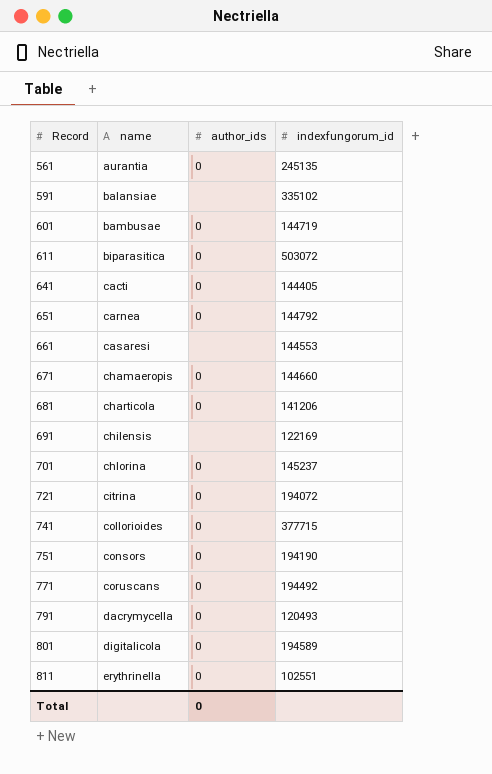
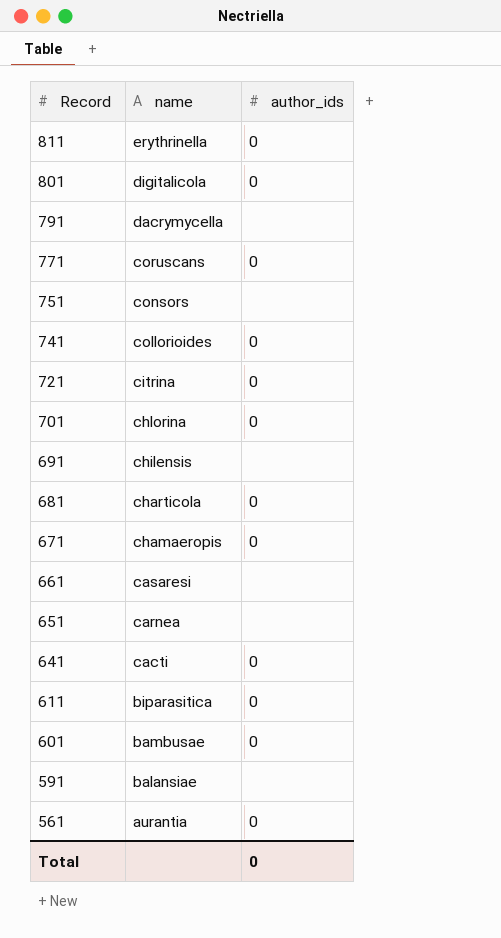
row order: Record ascending -> Record descending
column indexfungorum_id | position: 4 -> none
791 | author_ids: 0 -> none
751 | author_ids: 0 -> none
651 | author_ids: 0 -> none

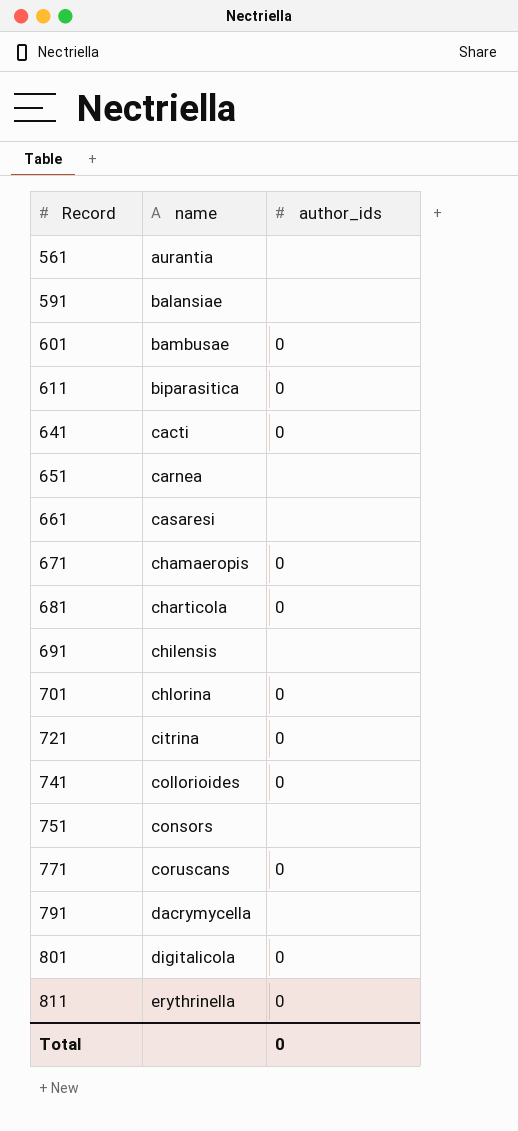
row order: Record descending -> Record ascending
561 | author_ids: 0 -> none

